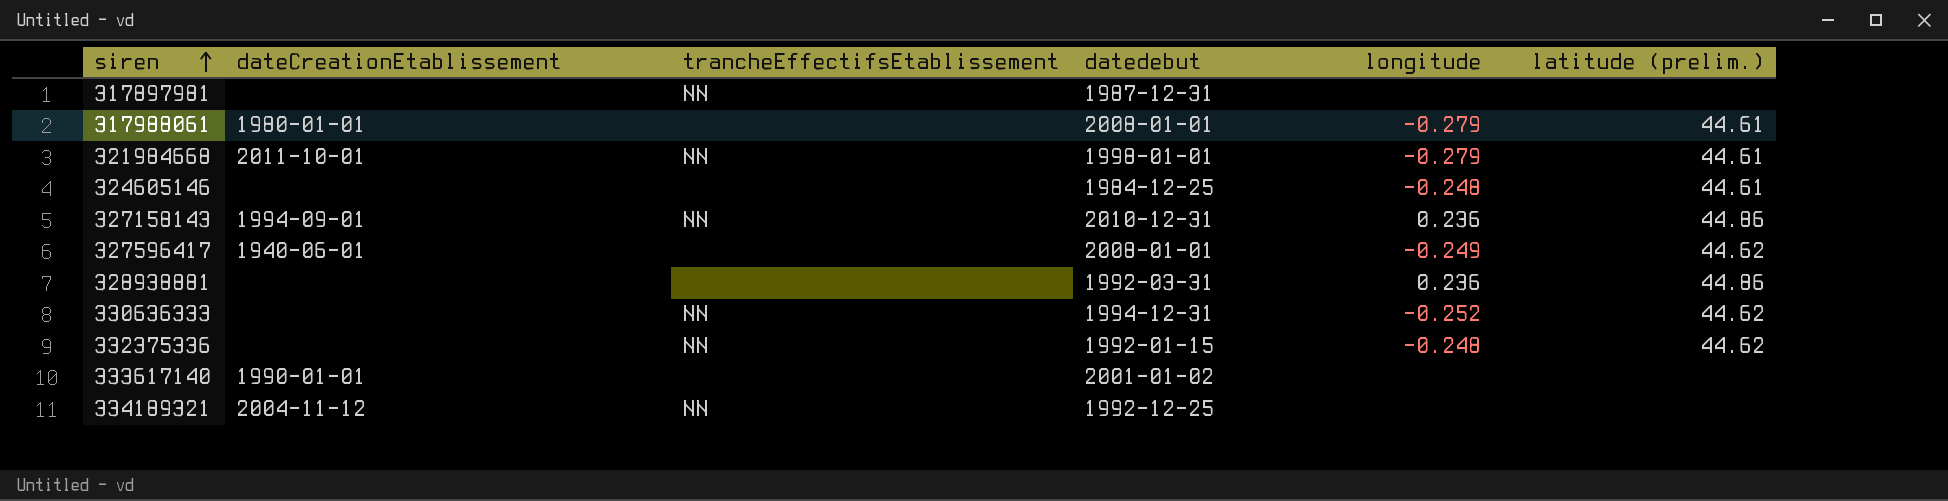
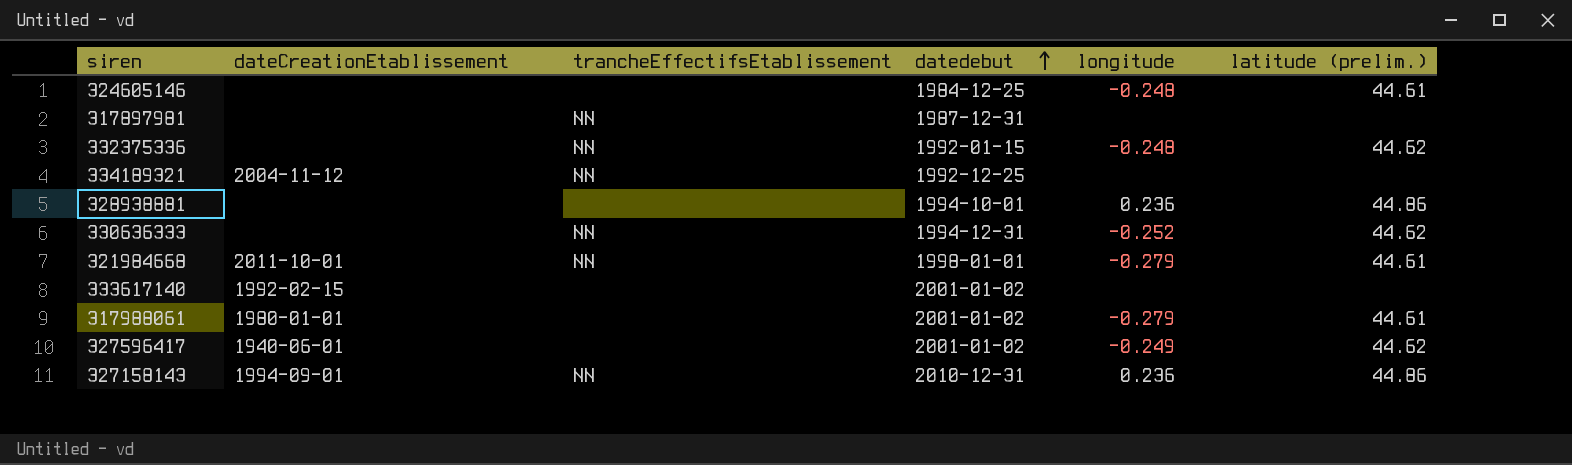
row order: siren ascending -> datedebut ascending
328938881 | datedebut: 1992-03-31 -> 1994-10-01
333617140 | dateCreationEtablissement: 1990-01-01 -> 1992-02-15
317988061 | datedebut: 2008-01-01 -> 2001-01-02
327596417 | datedebut: 2008-01-01 -> 2001-01-02

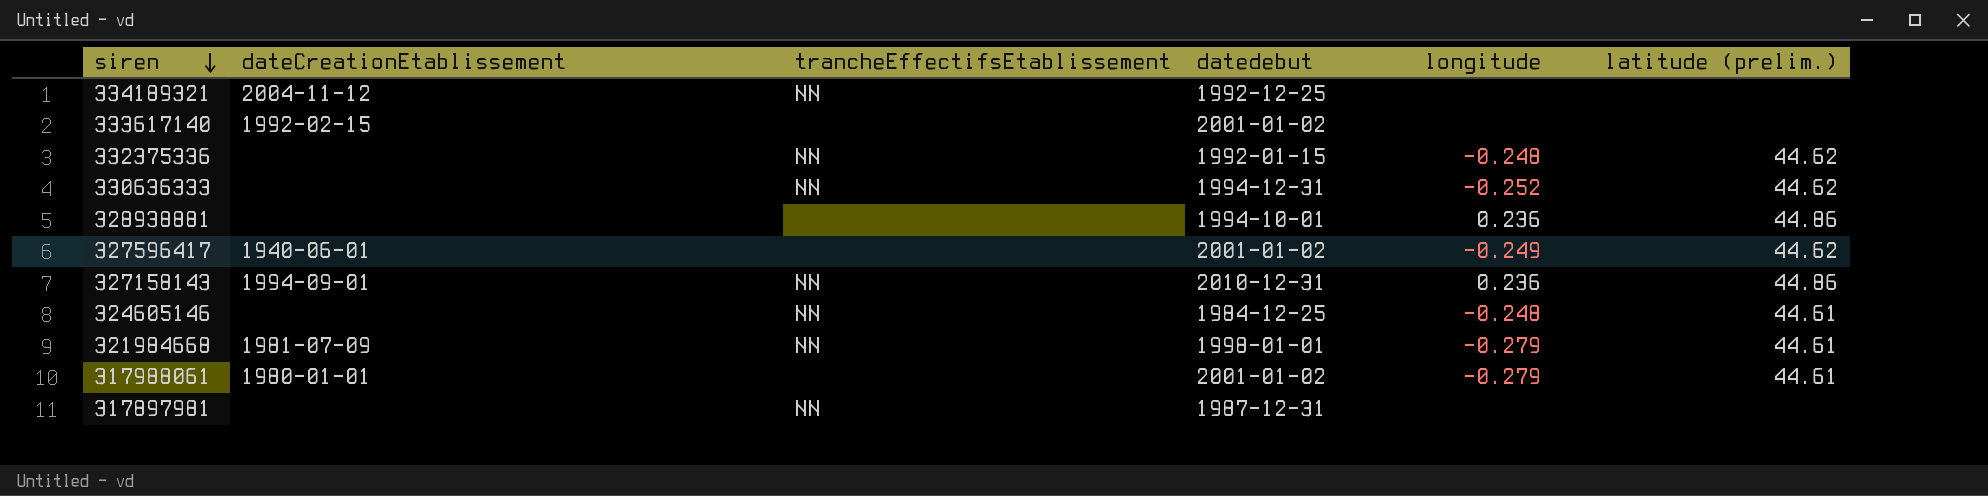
row order: datedebut ascending -> siren descending
324605146 | trancheEffectifsEtablissement: none -> NN
321984668 | dateCreationEtablissement: 2011-10-01 -> 1981-07-09

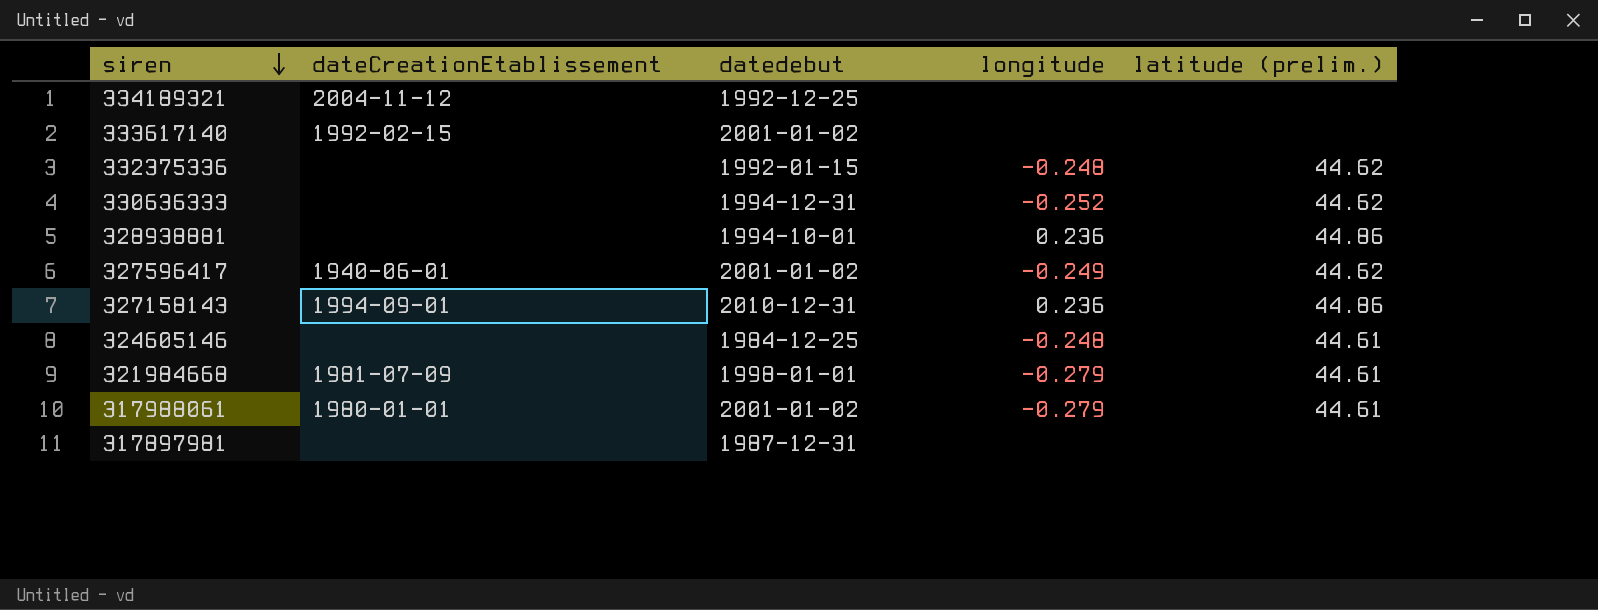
column trancheEffectifsEtablissement | position: 3 -> none

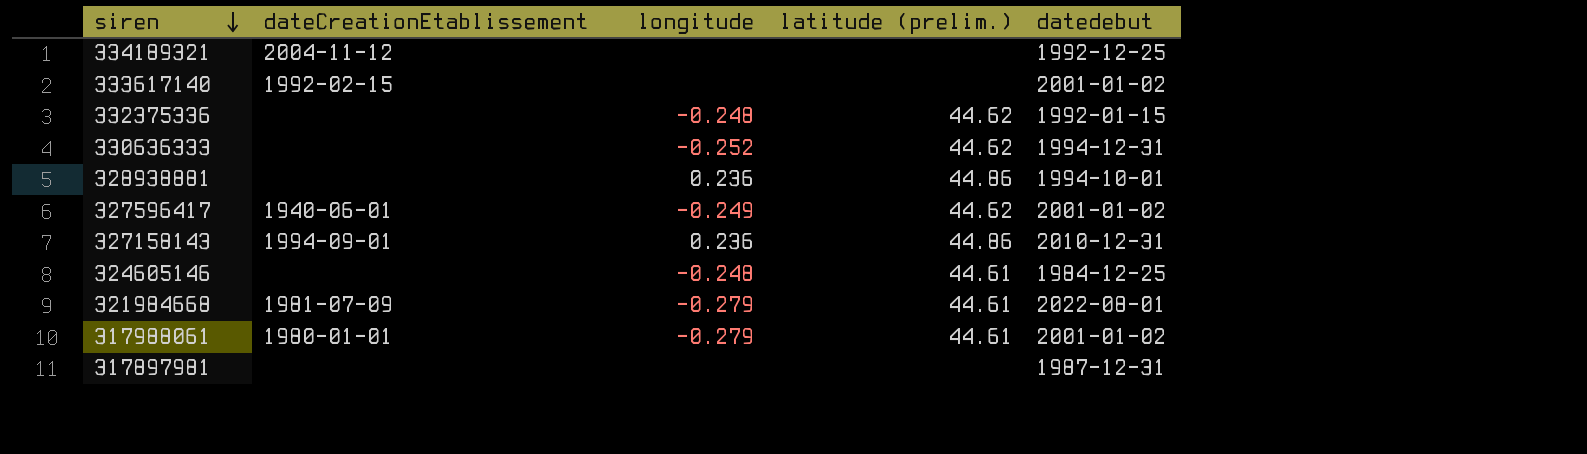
column datedebut | position: 3 -> 5
321984668 | datedebut: 1998-01-01 -> 2022-08-01

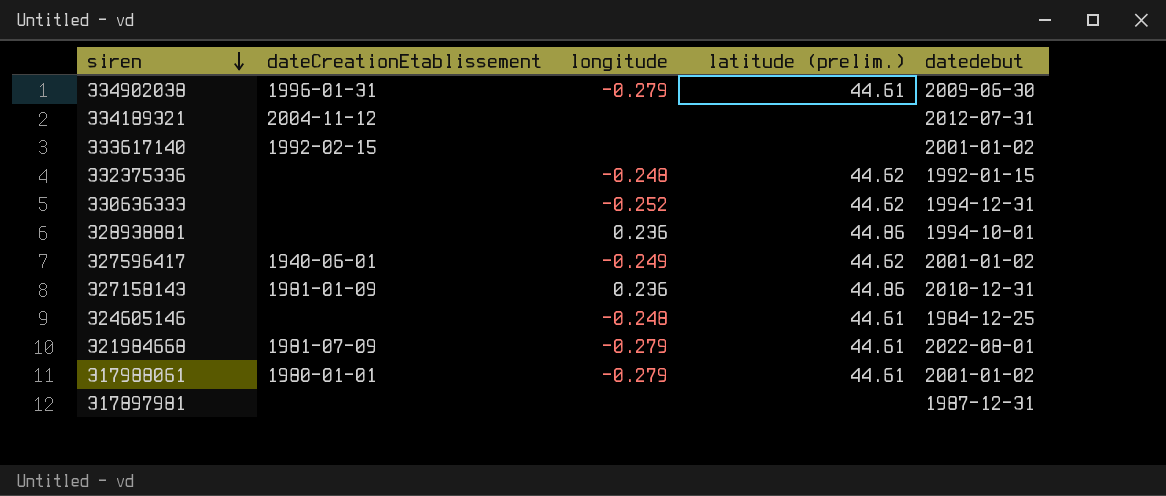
row 334902038: none -> 1996-01-31 | -0.279 | 44.61 | 2009-06-30
334189321 | datedebut: 1992-12-25 -> 2012-07-31
327158143 | dateCreationEtablissement: 1994-09-01 -> 1981-01-09

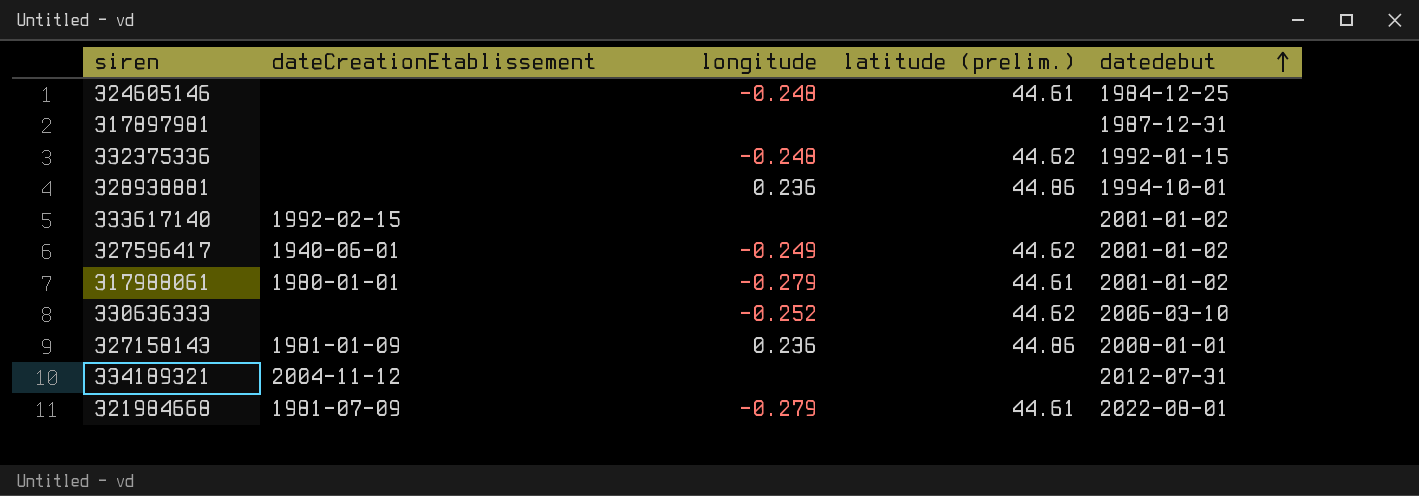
row order: siren descending -> datedebut ascending
row 334902038: 1996-01-31 | -0.279 | 44.61 | 2009-06-30 -> none
330636333 | datedebut: 1994-12-31 -> 2006-03-10
327158143 | datedebut: 2010-12-31 -> 2008-01-01

